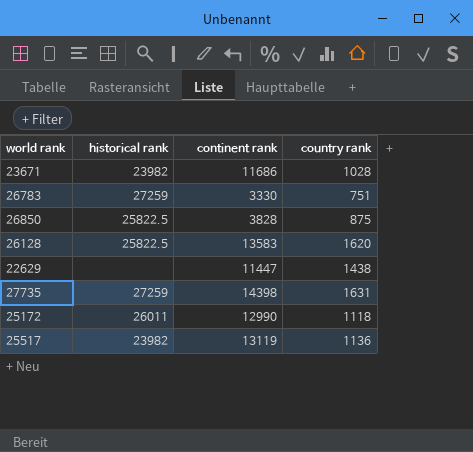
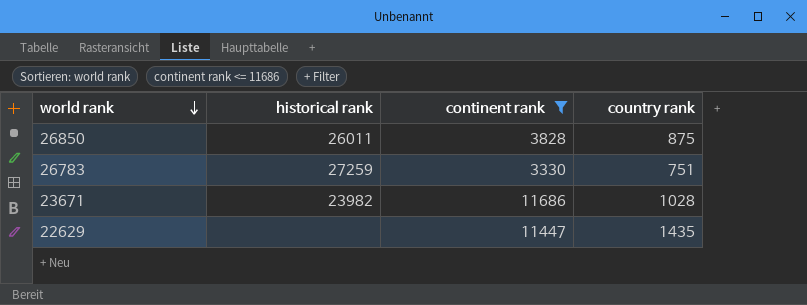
filter: none -> continent rank <= 11686
row order: none -> world rank descending
26850 | historical rank: 25822.5 -> 26011
22629 | country rank: 1438 -> 1435

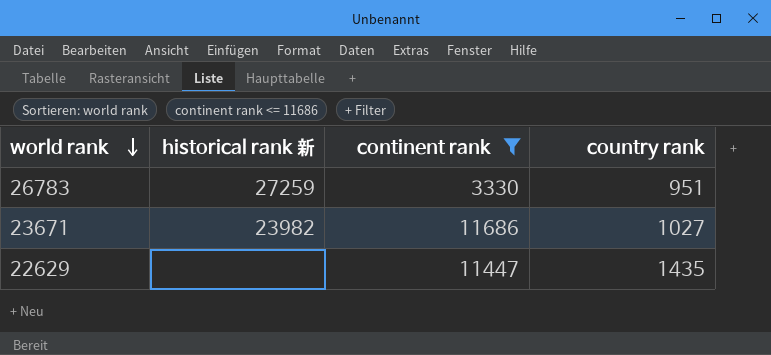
column name: historical rank -> historical rank 新
row 26850: 26011 | 3828 | 875 -> none
26783 | country rank: 751 -> 951
23671 | country rank: 1028 -> 1027

